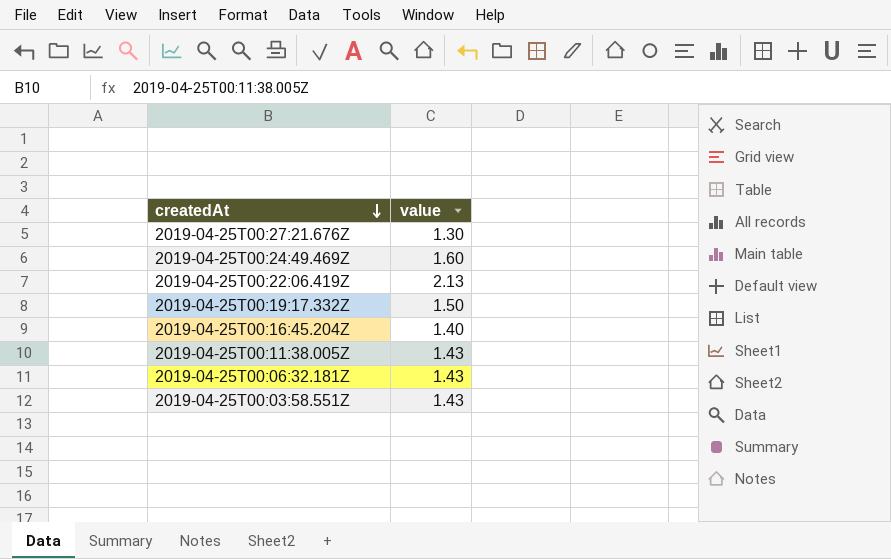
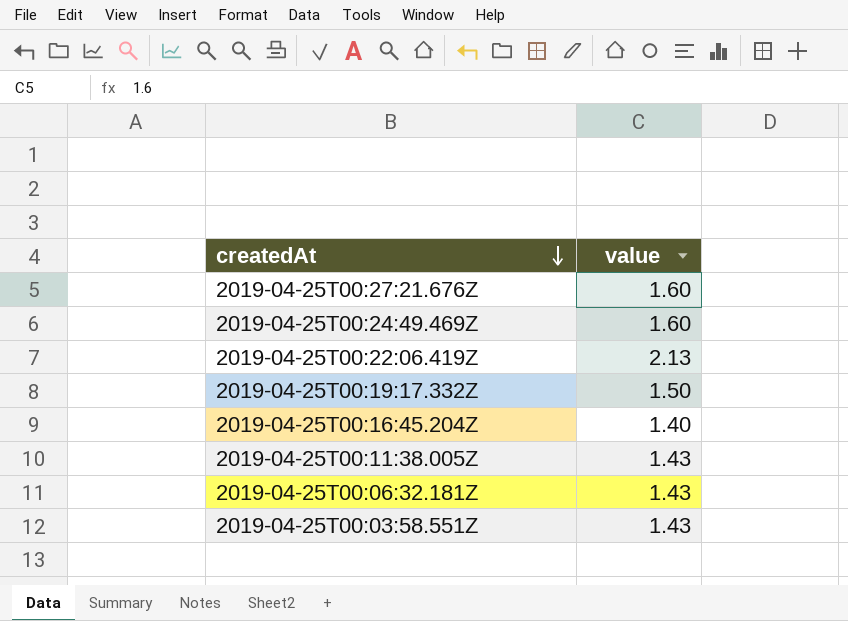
2019-04-25T00:27:21.676Z | value: 1.30 -> 1.60

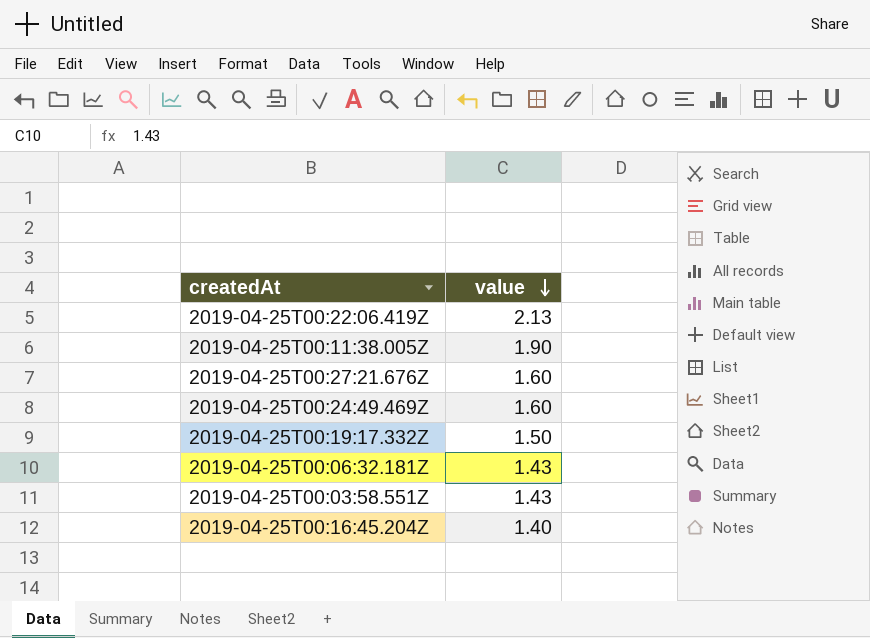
row order: createdAt descending -> value descending
2019-04-25T00:11:38.005Z | value: 1.43 -> 1.90

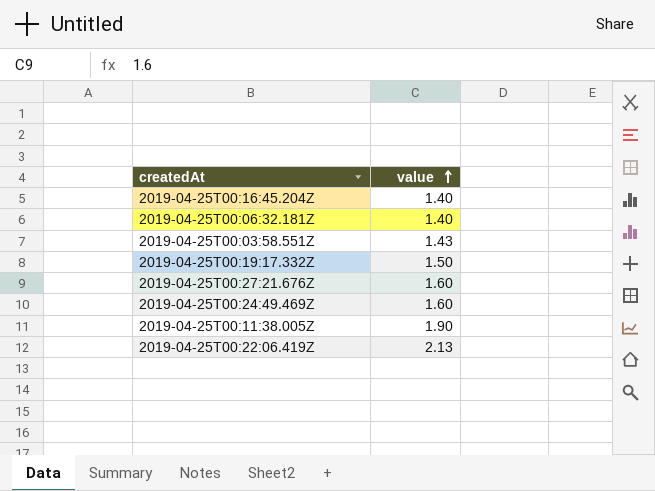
row order: value descending -> value ascending
2019-04-25T00:06:32.181Z | value: 1.43 -> 1.40

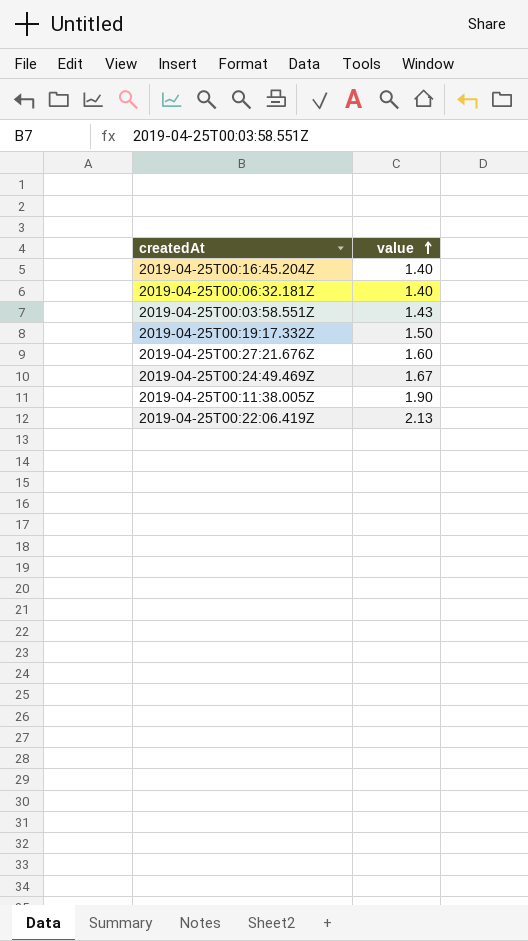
2019-04-25T00:24:49.469Z | value: 1.60 -> 1.67

